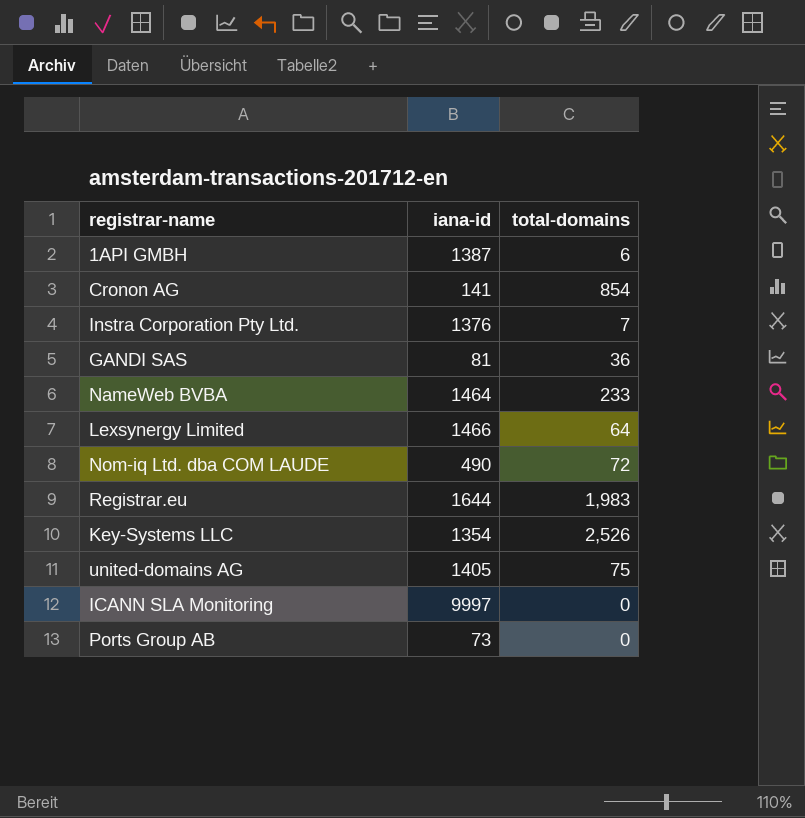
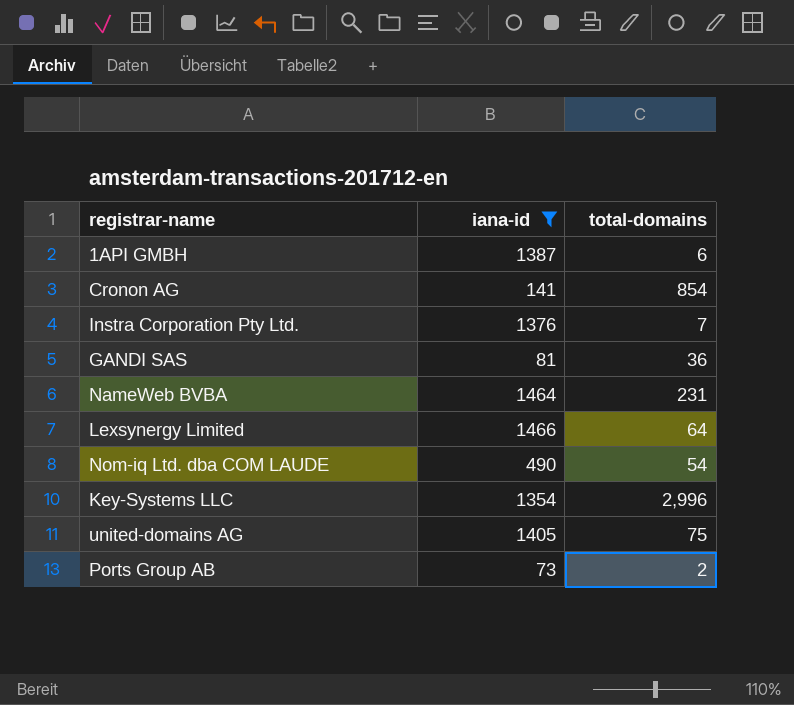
filter: none -> iana-id <= 1466
NameWeb BVBA | total-domains: 233 -> 231
Nom-iq Ltd. dba COM LAUDE | total-domains: 72 -> 54
Key-Systems LLC | total-domains: 2,526 -> 2,996
Ports Group AB | total-domains: 0 -> 2

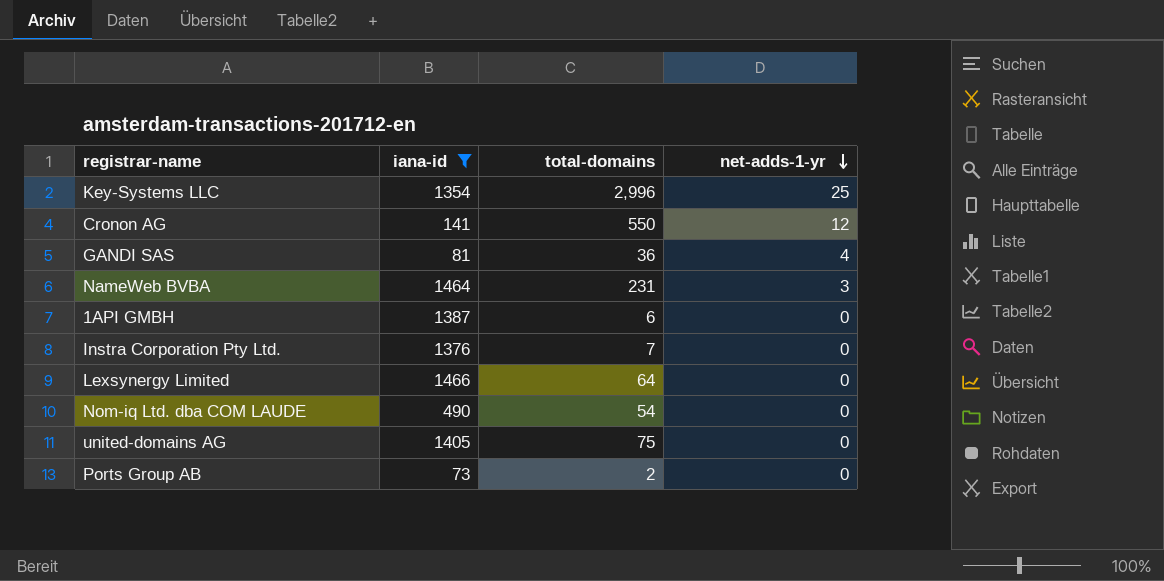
row order: none -> net-adds-1-yr descending
column net-adds-1-yr | position: none -> 4
Cronon AG | total-domains: 854 -> 550

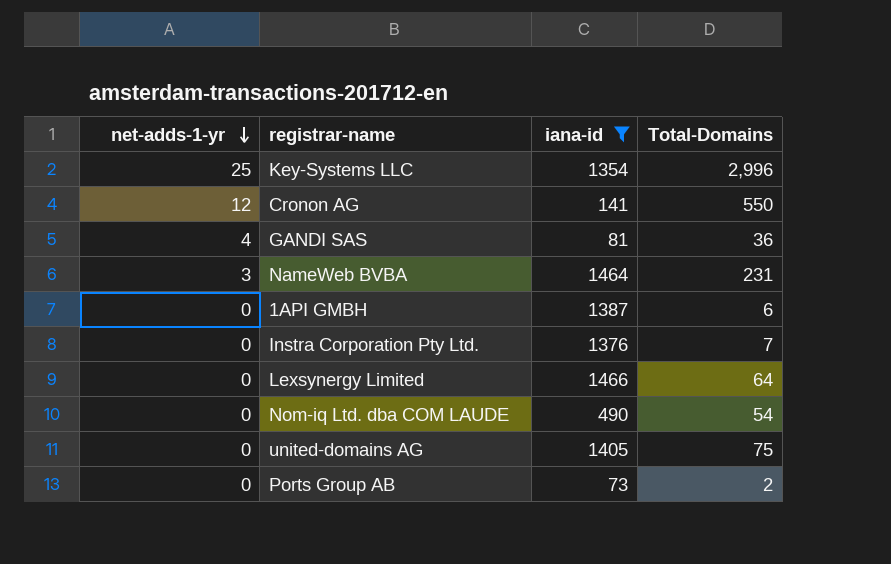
column net-adds-1-yr | position: 4 -> 1
column name: total-domains -> Total-Domains

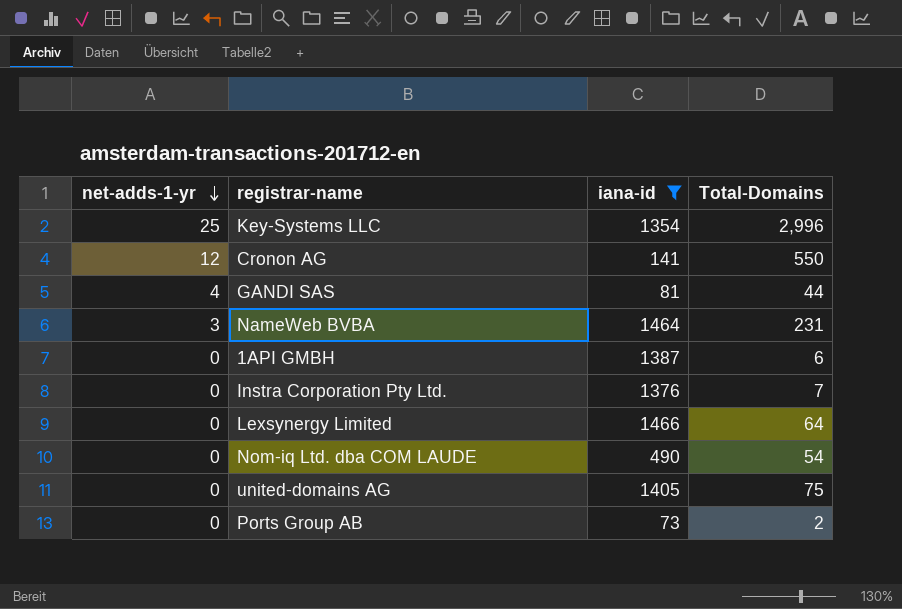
GANDI SAS | Total-Domains: 36 -> 44

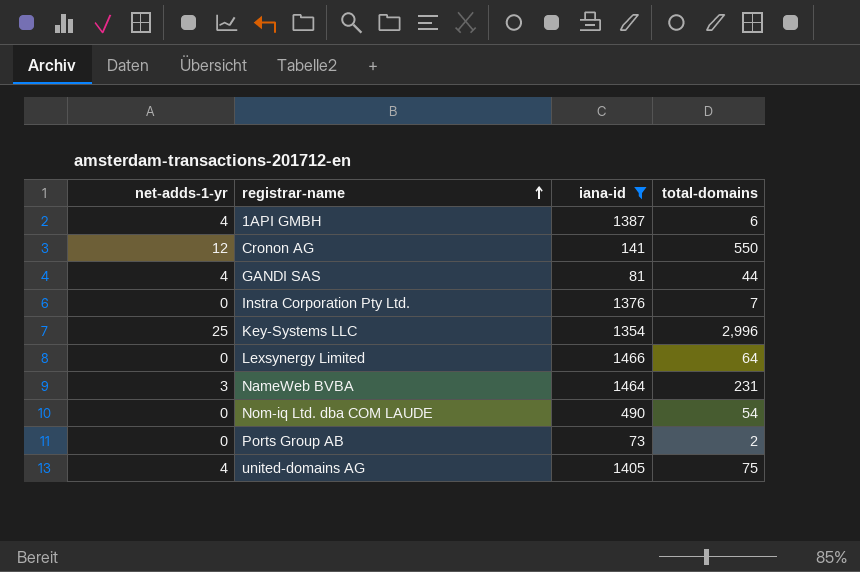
row order: net-adds-1-yr descending -> registrar-name ascending
column name: Total-Domains -> total-domains
1API GMBH | net-adds-1-yr: 0 -> 4
united-domains AG | net-adds-1-yr: 0 -> 4

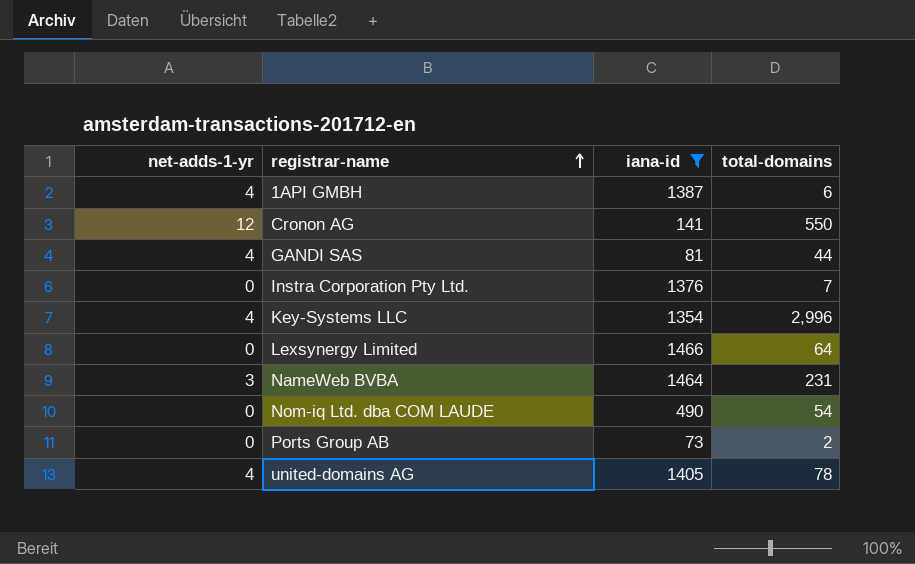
Key-Systems LLC | net-adds-1-yr: 25 -> 4
united-domains AG | total-domains: 75 -> 78

